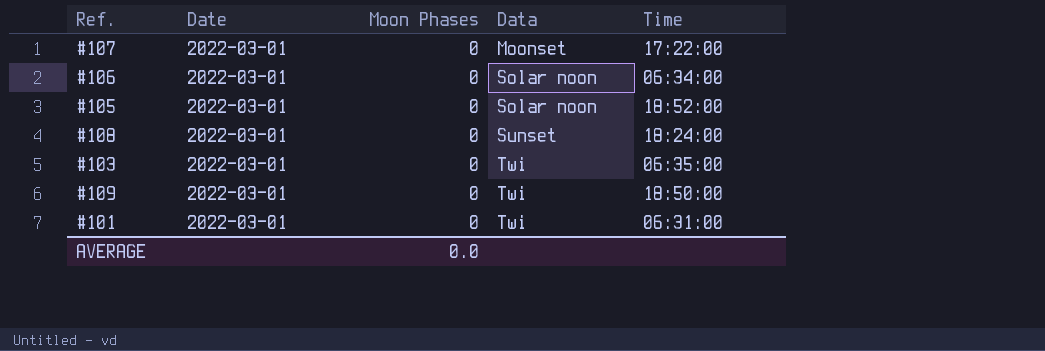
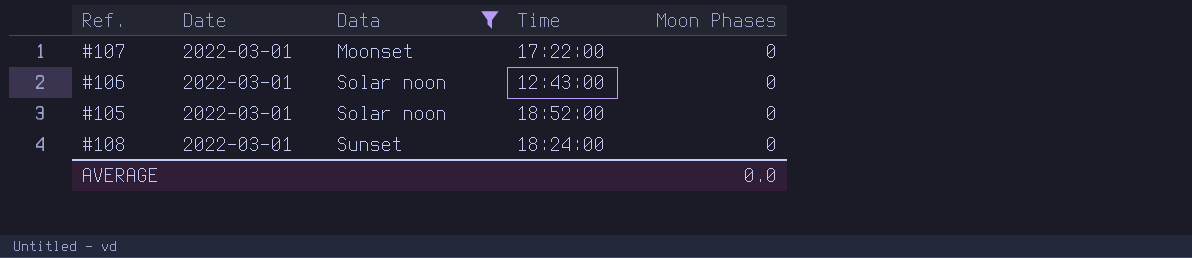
filter: none -> Data != Twi
column Moon Phases | position: 3 -> 5
#106 | Time: 06:34:00 -> 12:43:00

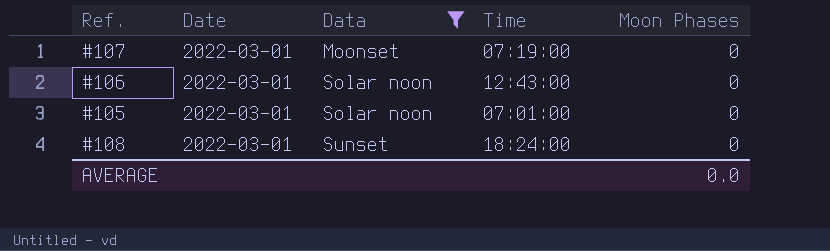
#107 | Time: 17:22:00 -> 07:19:00
#105 | Time: 18:52:00 -> 07:01:00

